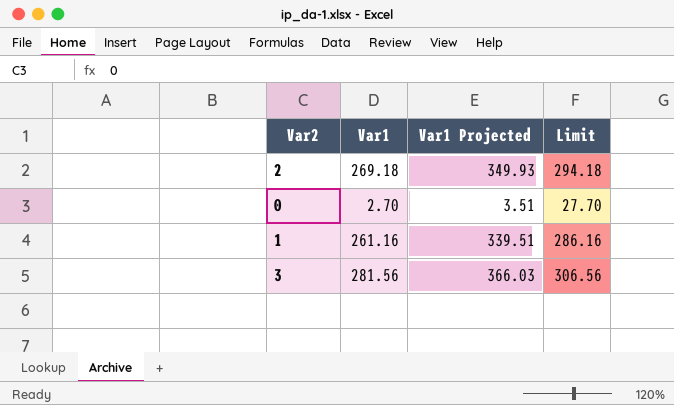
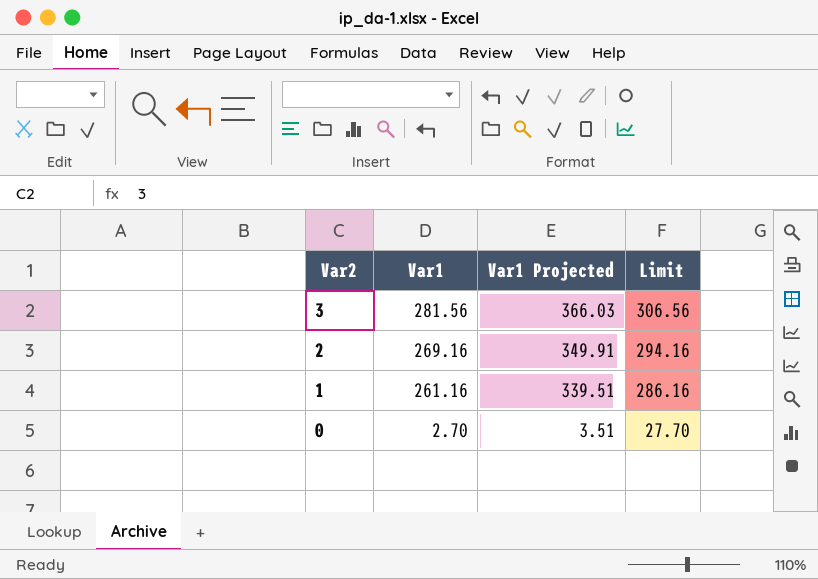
row order: none -> Var2 descending
2 | Var1: 269.18 -> 269.16
2 | Var1 Projected: 349.93 -> 349.91
2 | Limit: 294.18 -> 294.16

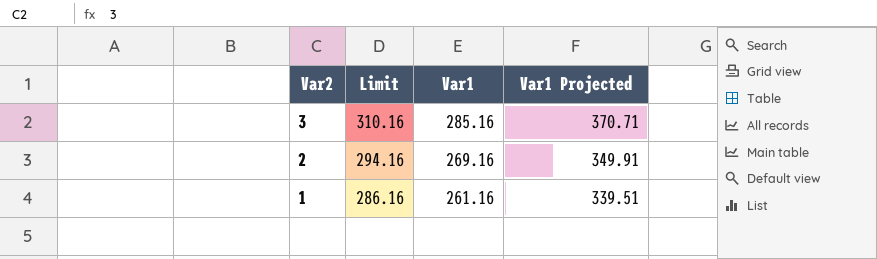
column Limit | position: 4 -> 2
row 0: 2.70 | 3.51 | 27.70 -> none
3 | Limit: 306.56 -> 310.16
3 | Var1: 281.56 -> 285.16
3 | Var1 Projected: 366.03 -> 370.71

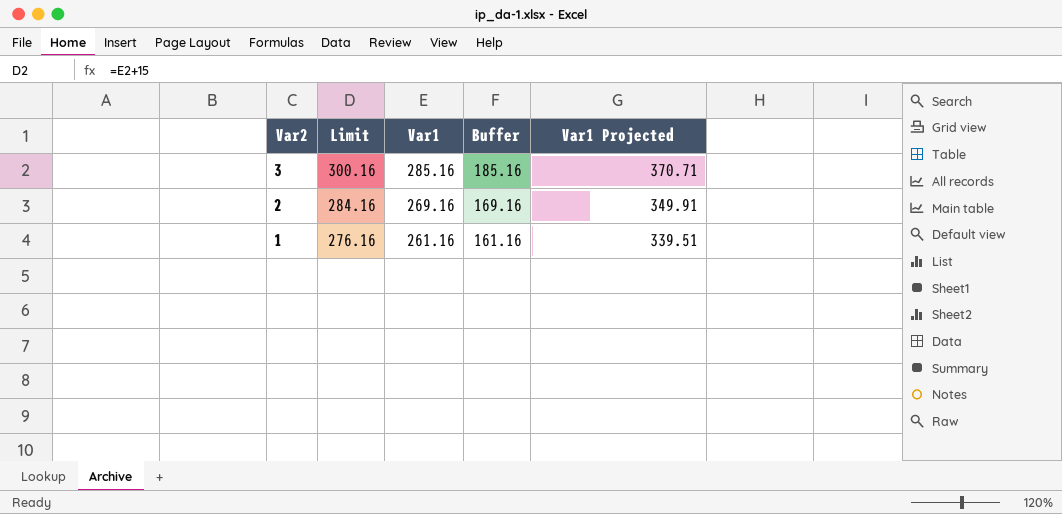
column Limit | formula: [Var1] + 25 -> [Var1] + 15
column Buffer | formula: none -> [Var1] - 100

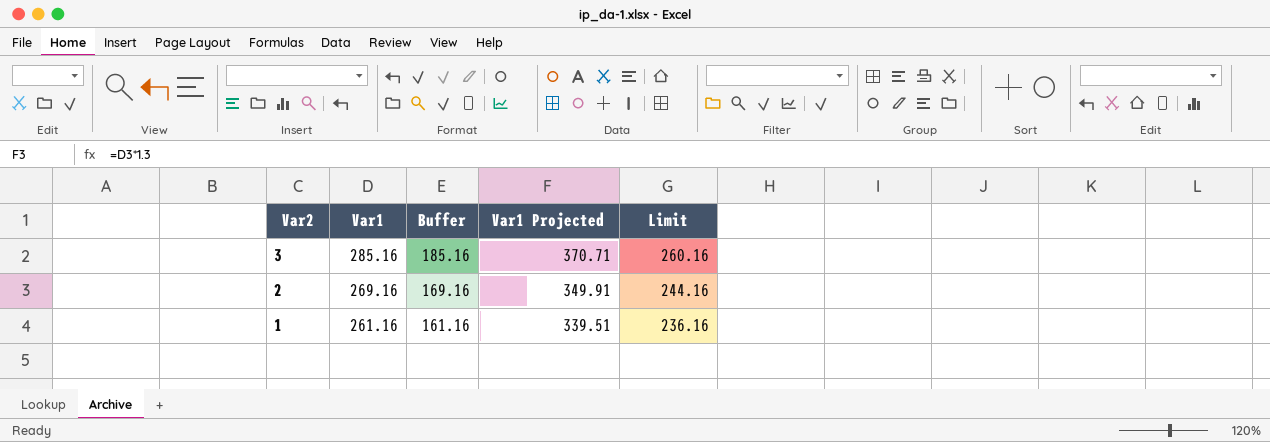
column Limit | formula: [Var1] + 15 -> [Var1] - 25
column Limit | position: 2 -> 5

